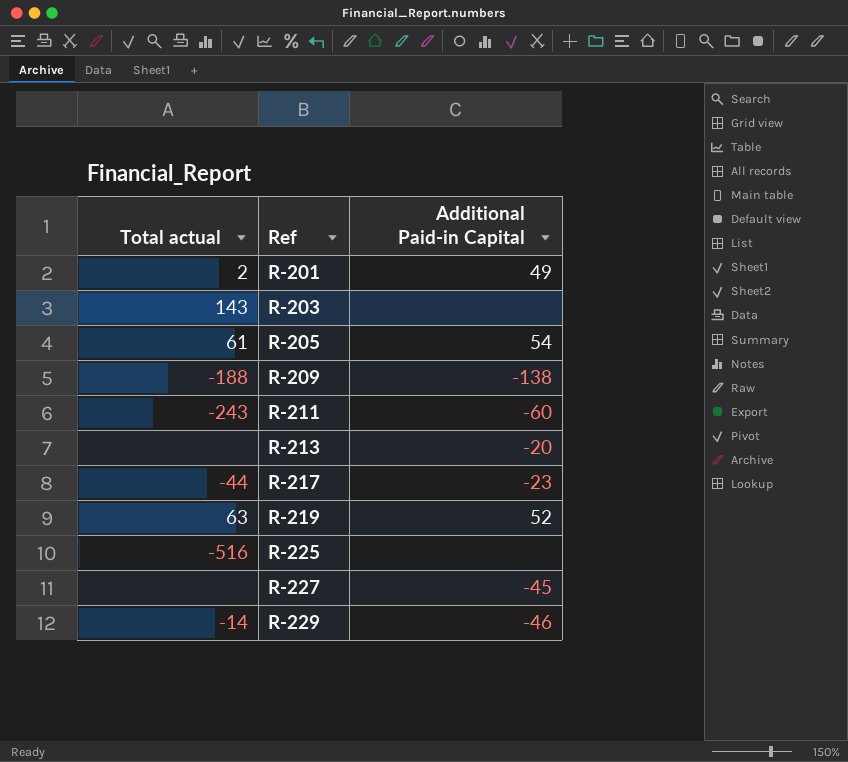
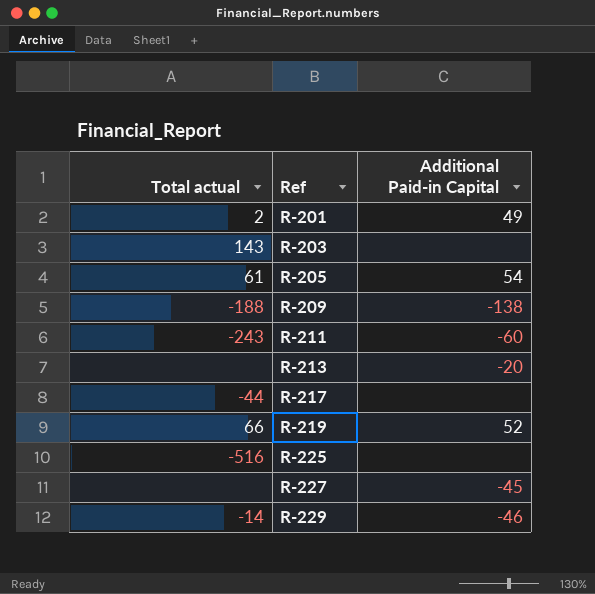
R-217 | Additional Paid-in Capital: -23 -> none
R-219 | Total actual: 63 -> 66

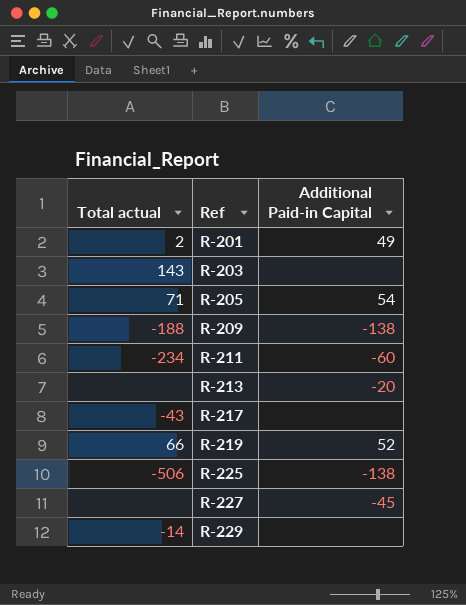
R-205 | Total actual: 61 -> 71
R-211 | Total actual: -243 -> -234
R-217 | Total actual: -44 -> -43
R-225 | Total actual: -516 -> -506
R-225 | Additional Paid-in Capital: none -> -138
R-229 | Additional Paid-in Capital: -46 -> none

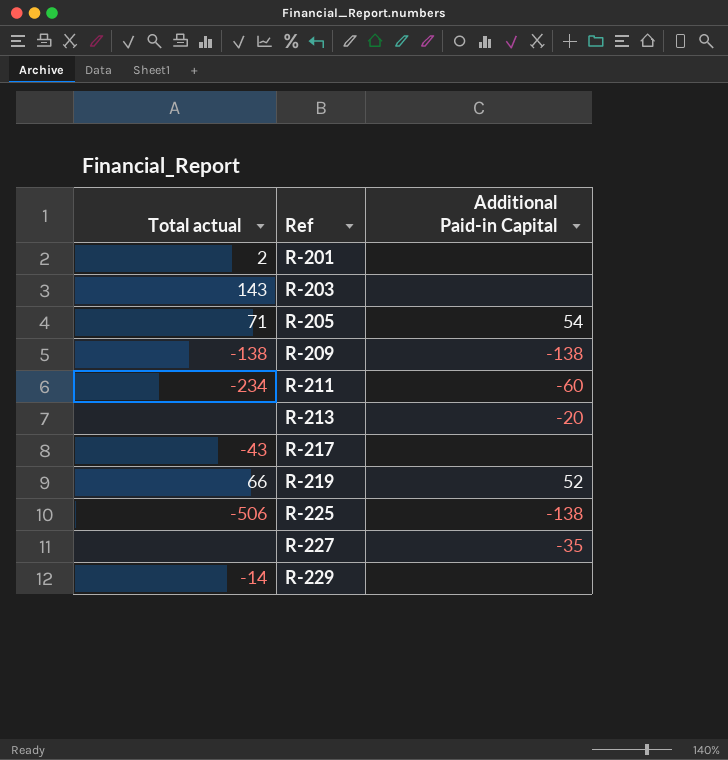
R-201 | Additional Paid-in Capital: 49 -> none
R-209 | Total actual: -188 -> -138
R-227 | Additional Paid-in Capital: -45 -> -35

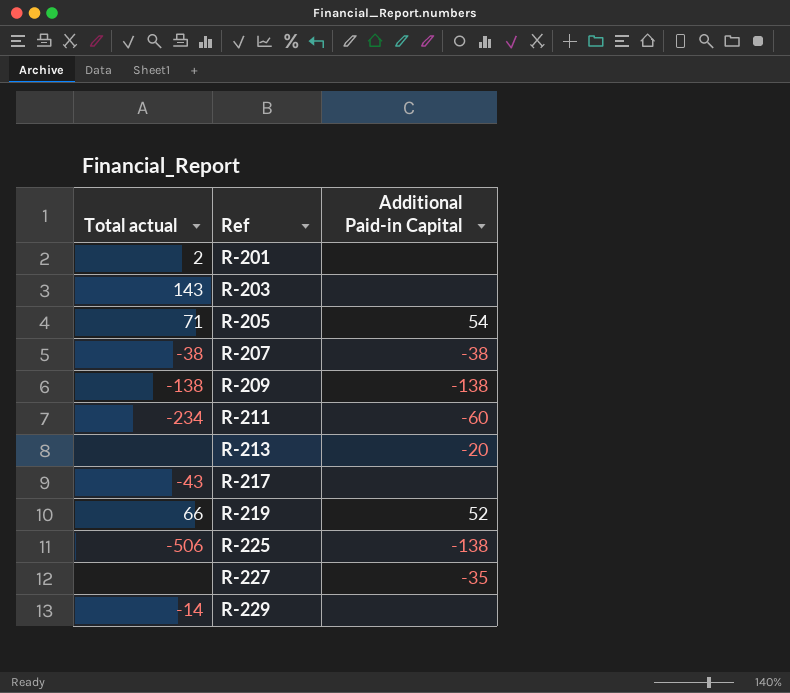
row R-207: none -> -38 | -38

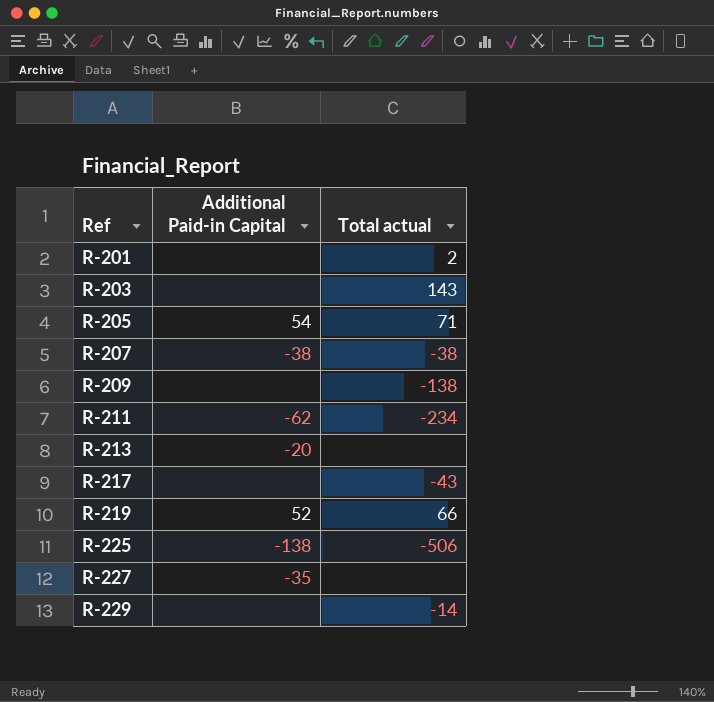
column Total actual | position: 1 -> 3
R-209 | Additional Paid-in Capital: -138 -> none
R-211 | Additional Paid-in Capital: -60 -> -62

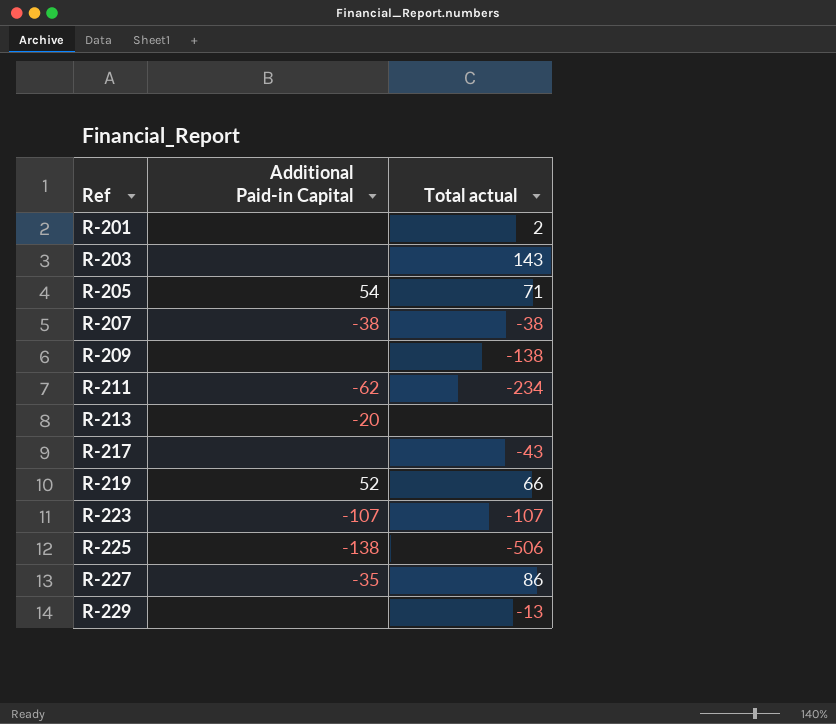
row R-223: none -> -107 | -107
R-227 | Total actual: none -> 86
R-229 | Total actual: -14 -> -13

